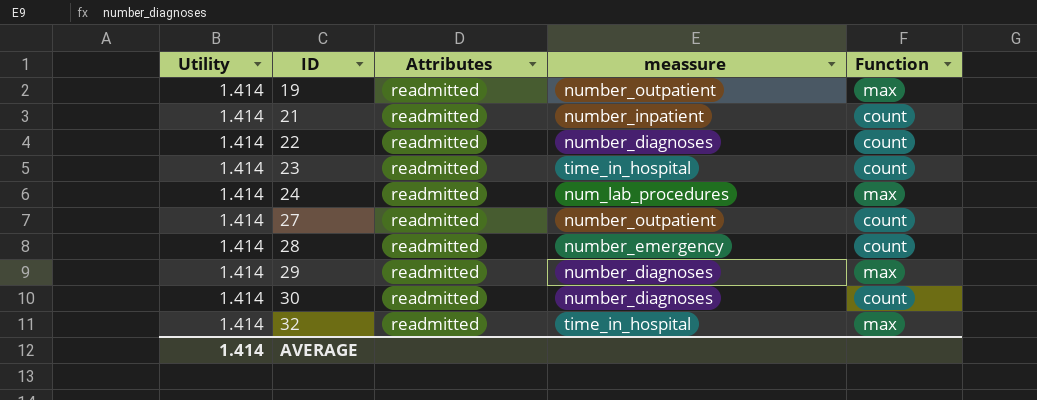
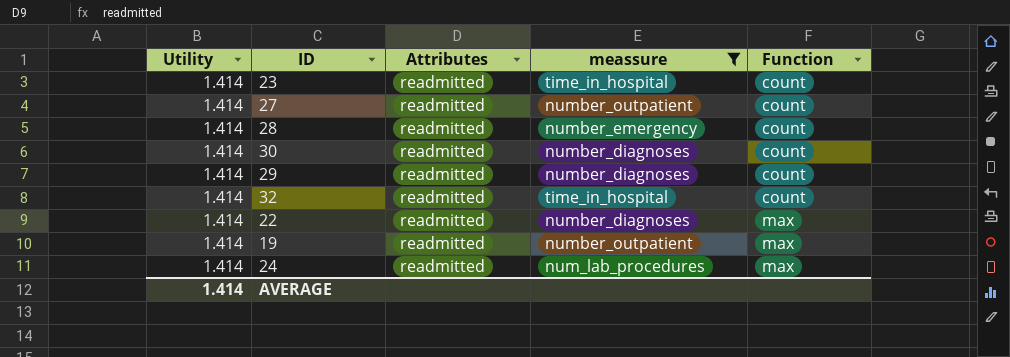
filter: none -> meassure != number_inpatient
row order: ID ascending -> Function ascending
29 | Function: max -> count
32 | Function: max -> count
22 | Function: count -> max

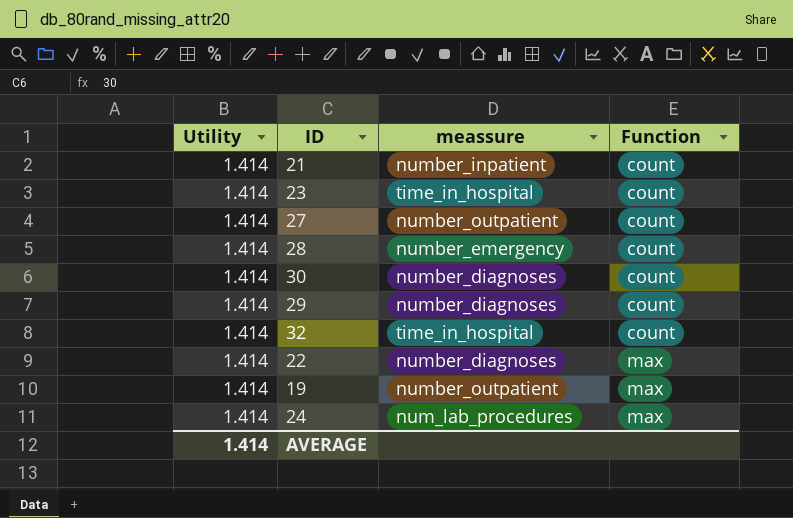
filter: meassure != number_inpatient -> none
column Attributes | position: 3 -> none

